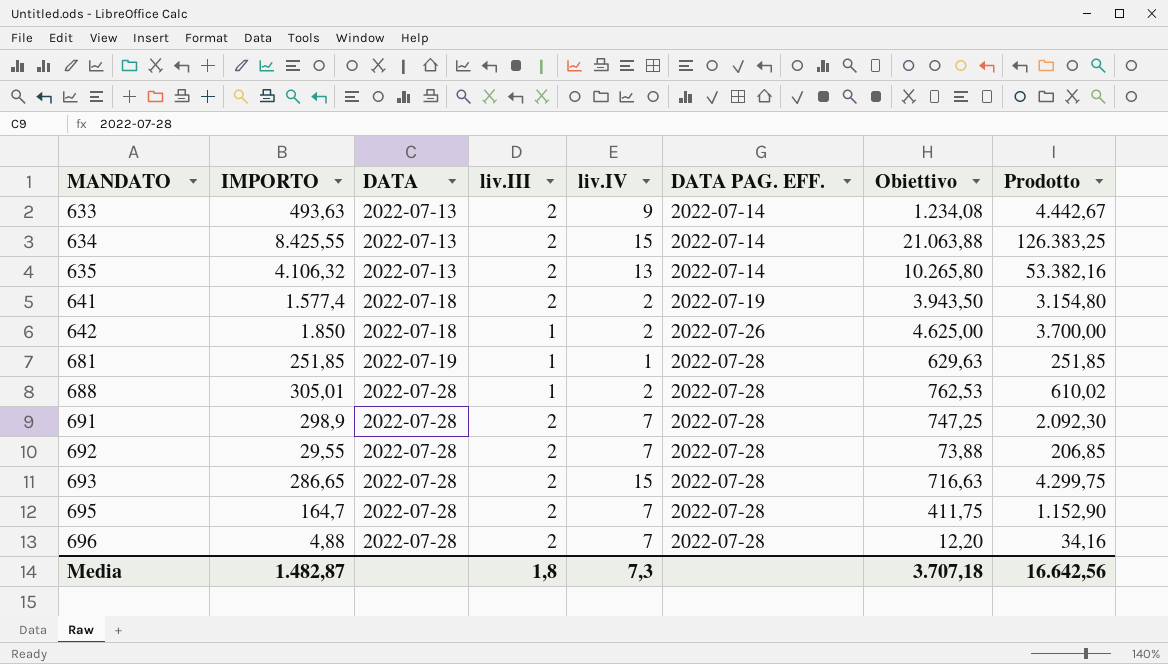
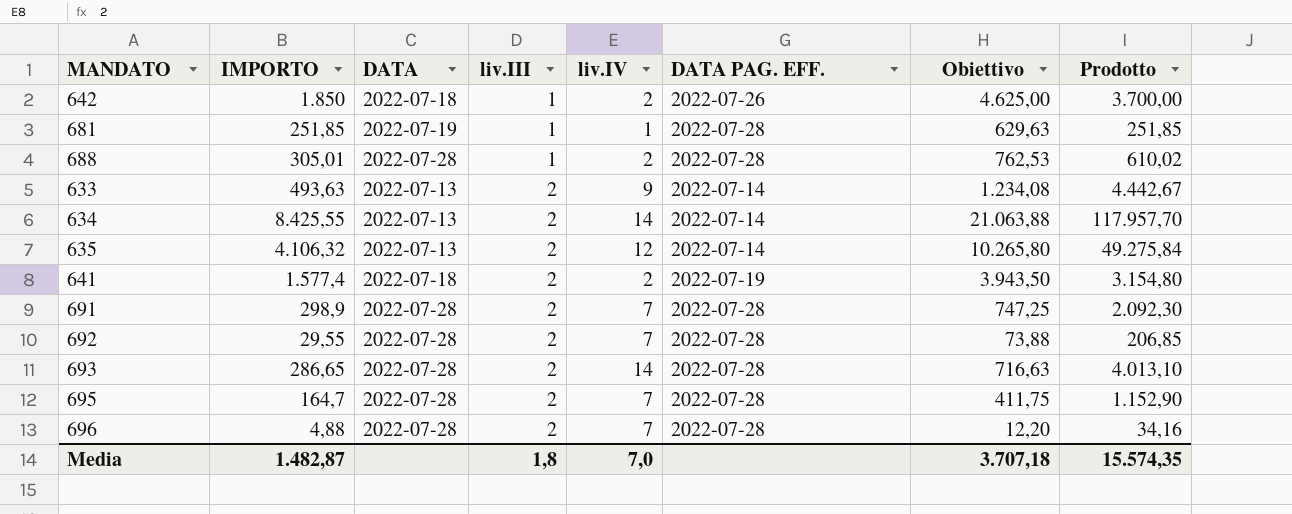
row order: MANDATO ascending -> liv.III ascending
634 | liv.IV: 15 -> 14
634 | Prodotto: 126.383,25 -> 117.957,70
635 | liv.IV: 13 -> 12
635 | Prodotto: 53.382,16 -> 49.275,84
693 | liv.IV: 15 -> 14
693 | Prodotto: 4.299,75 -> 4.013,10
Media | liv.IV: 7,3 -> 7,0
Media | Prodotto: 16.642,56 -> 15.574,35

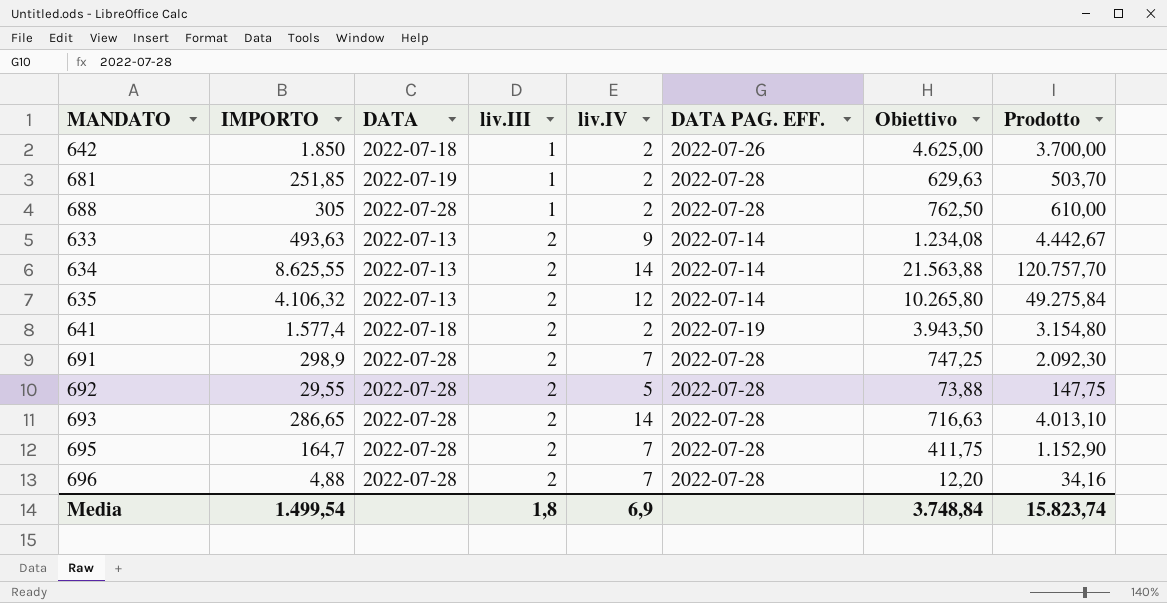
681 | liv.IV: 1 -> 2
681 | Prodotto: 251,85 -> 503,70
688 | IMPORTO: 305,01 -> 305
688 | Obiettivo: 762,53 -> 762,50
688 | Prodotto: 610,02 -> 610,00
634 | IMPORTO: 8.425,55 -> 8.625,55
634 | Obiettivo: 21.063,88 -> 21.563,88
634 | Prodotto: 117.957,70 -> 120.757,70
692 | liv.IV: 7 -> 5
692 | Prodotto: 206,85 -> 147,75
Media | IMPORTO: 1.482,87 -> 1.499,54
Media | liv.IV: 7,0 -> 6,9
Media | Obiettivo: 3.707,18 -> 3.748,84
Media | Prodotto: 15.574,35 -> 15.823,74

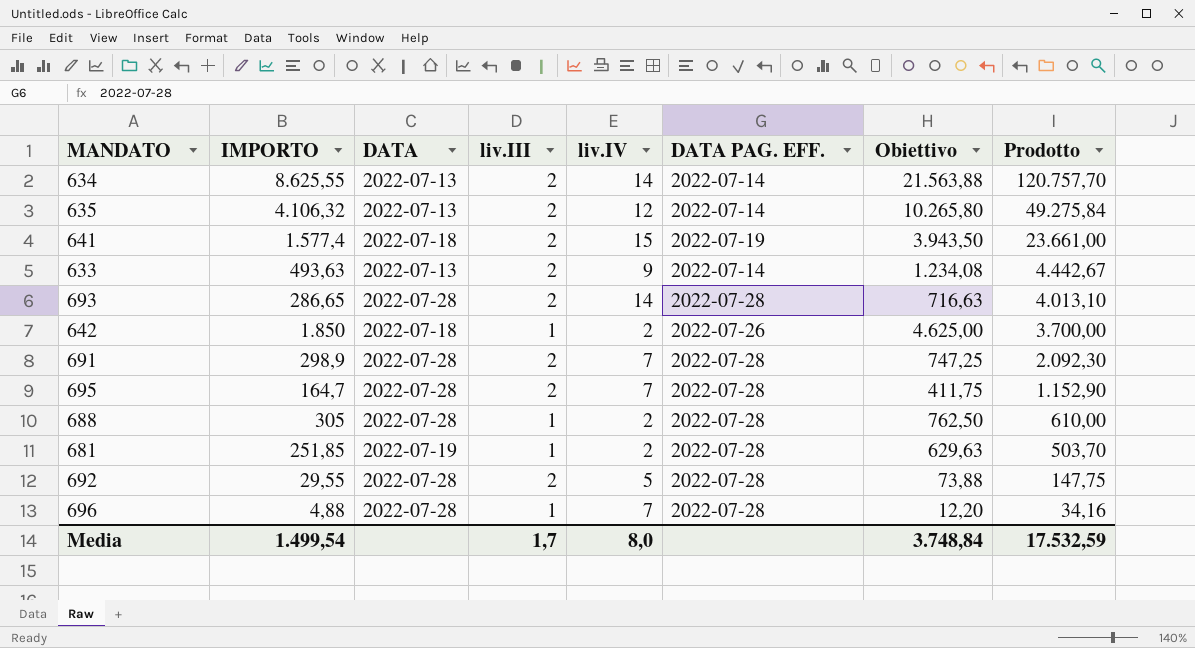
row order: liv.III ascending -> Prodotto descending
641 | liv.IV: 2 -> 15
641 | Prodotto: 3.154,80 -> 23.661,00
696 | liv.III: 2 -> 1
Media | liv.III: 1,8 -> 1,7
Media | liv.IV: 6,9 -> 8,0
Media | Prodotto: 15.823,74 -> 17.532,59

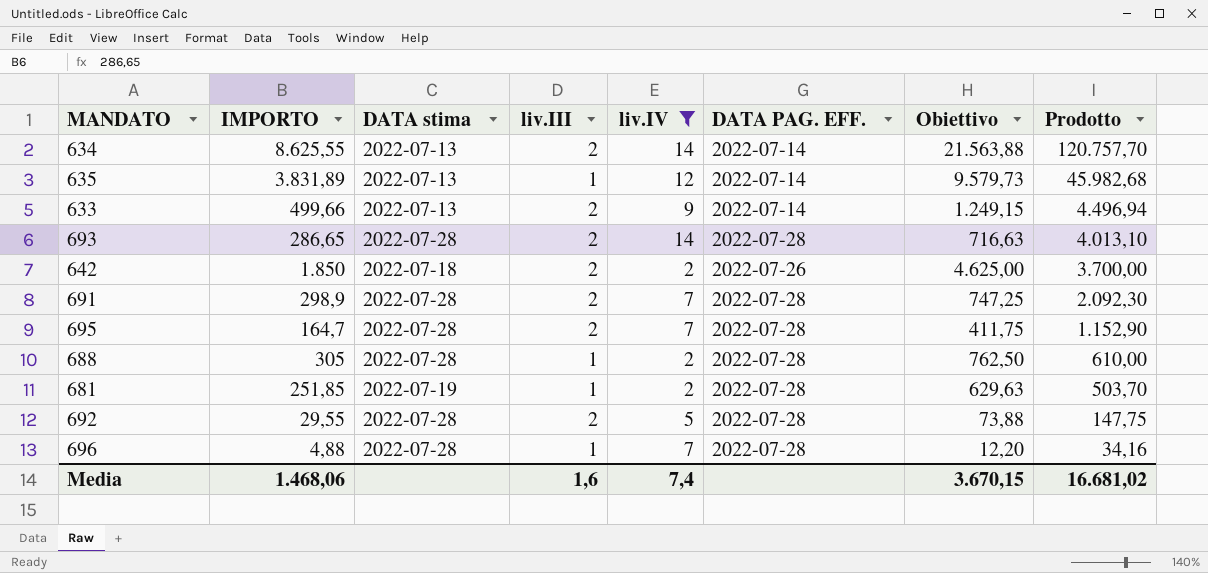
filter: none -> liv.IV != 15
column name: DATA -> DATA stima
635 | IMPORTO: 4.106,32 -> 3.831,89
635 | liv.III: 2 -> 1
635 | Obiettivo: 10.265,80 -> 9.579,73
635 | Prodotto: 49.275,84 -> 45.982,68
633 | IMPORTO: 493,63 -> 499,66
633 | Obiettivo: 1.234,08 -> 1.249,15
633 | Prodotto: 4.442,67 -> 4.496,94
642 | liv.III: 1 -> 2
Media | IMPORTO: 1.499,54 -> 1.468,06
Media | liv.III: 1,7 -> 1,6
Media | liv.IV: 8,0 -> 7,4
Media | Obiettivo: 3.748,84 -> 3.670,15
Media | Prodotto: 17.532,59 -> 16.681,02

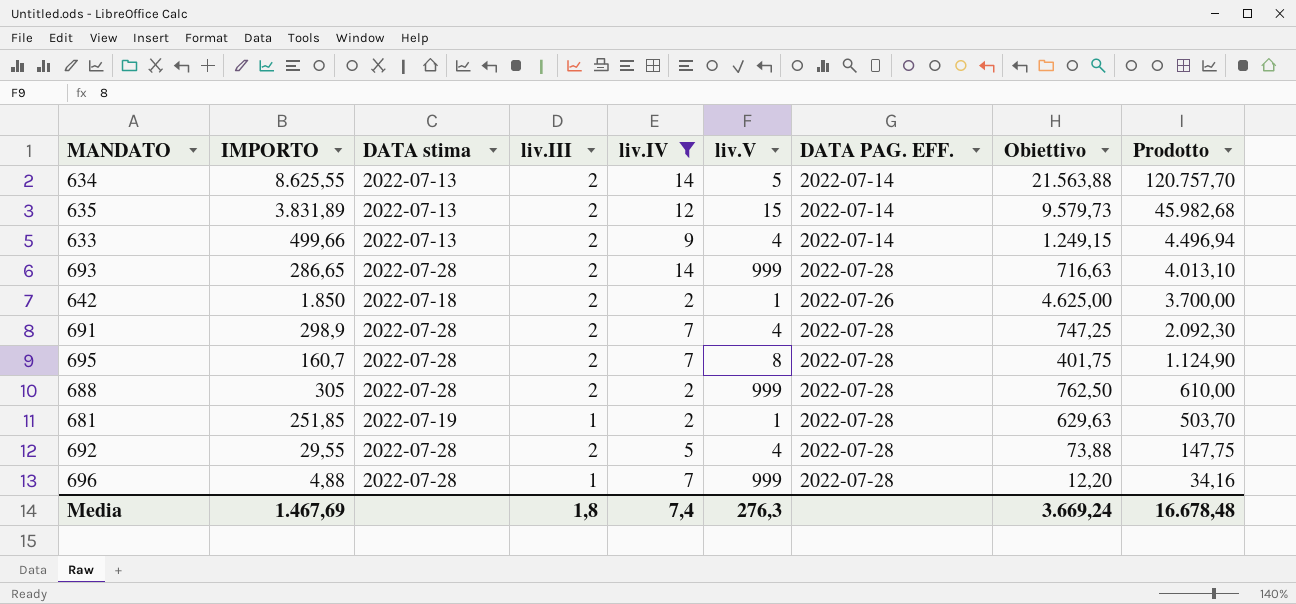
column liv.V | position: none -> 6
635 | liv.III: 1 -> 2
695 | IMPORTO: 164,7 -> 160,7
695 | Obiettivo: 411,75 -> 401,75
695 | Prodotto: 1.152,90 -> 1.124,90
688 | liv.III: 1 -> 2
Media | IMPORTO: 1.468,06 -> 1.467,69
Media | liv.III: 1,6 -> 1,8
Media | Obiettivo: 3.670,15 -> 3.669,24
Media | Prodotto: 16.681,02 -> 16.678,48

